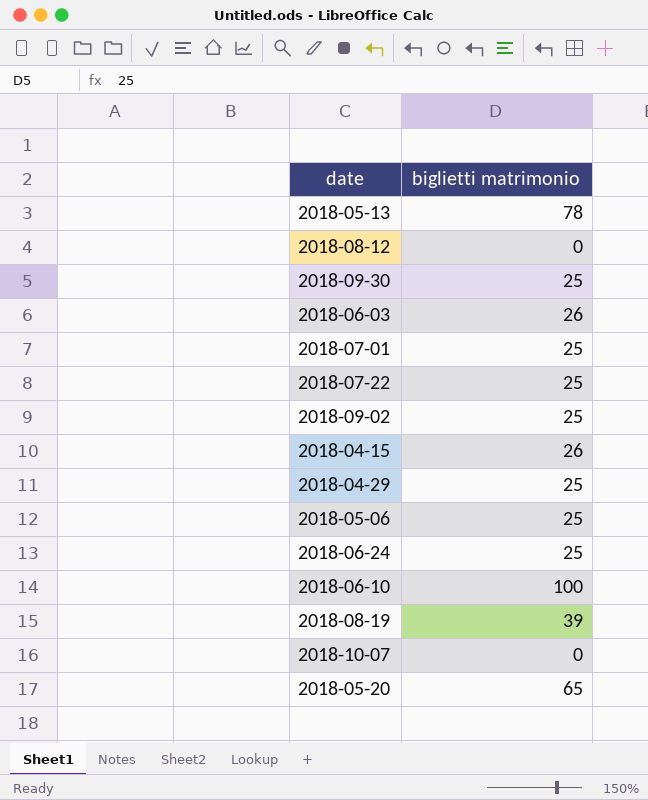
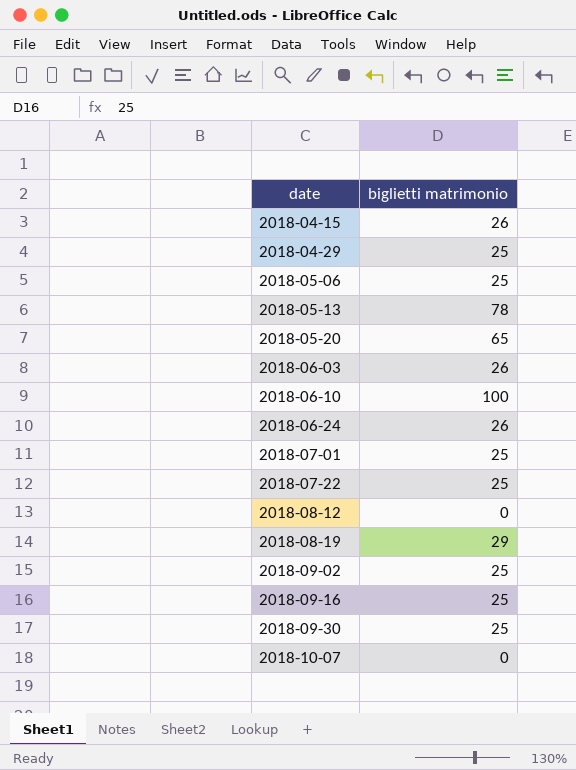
row order: none -> date ascending
2018-06-24 | biglietti matrimonio: 25 -> 26
2018-08-19 | biglietti matrimonio: 39 -> 29
row 2018-09-16: none -> 25

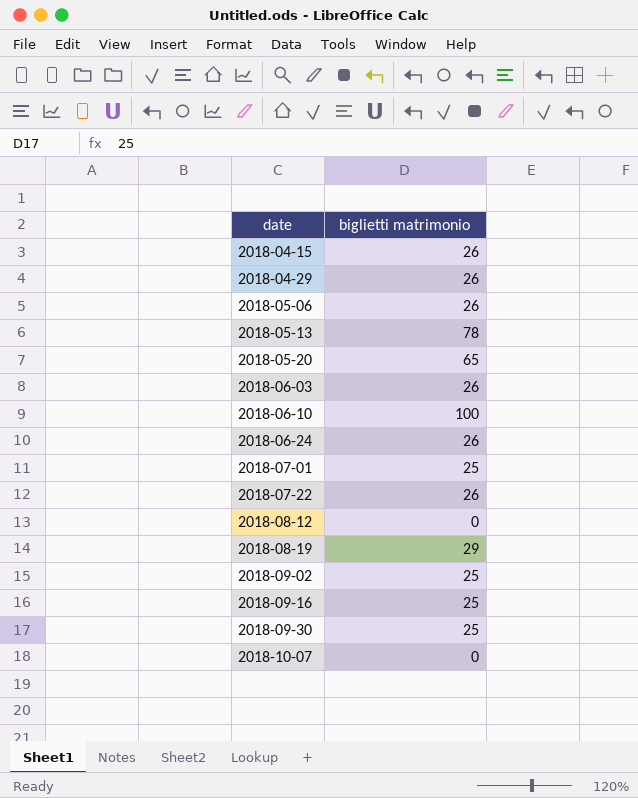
2018-04-29 | biglietti matrimonio: 25 -> 26
2018-05-06 | biglietti matrimonio: 25 -> 26
2018-07-22 | biglietti matrimonio: 25 -> 26

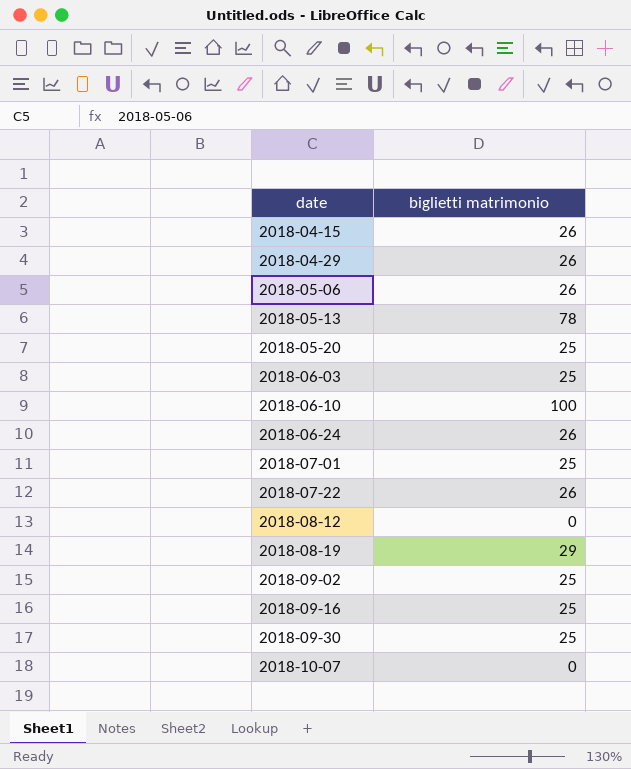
2018-05-20 | biglietti matrimonio: 65 -> 25
2018-06-03 | biglietti matrimonio: 26 -> 25

